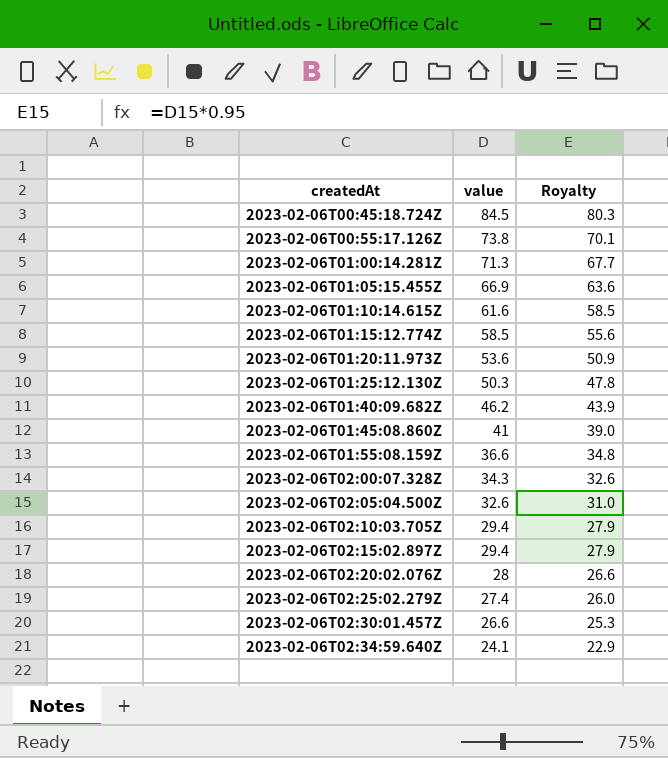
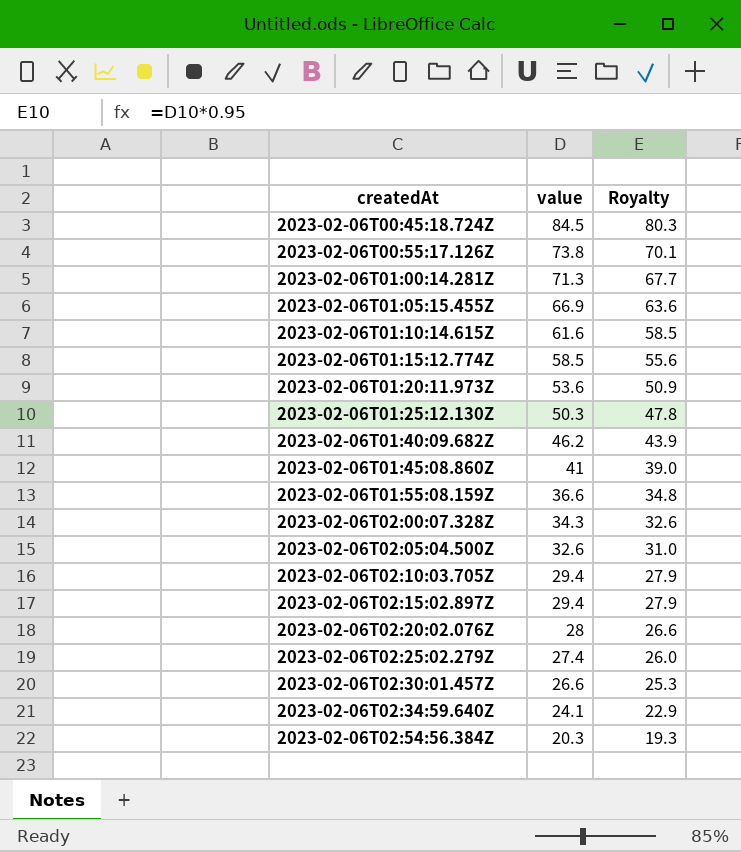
row 2023-02-06T02:54:56.384Z: none -> 20.3 | 19.3

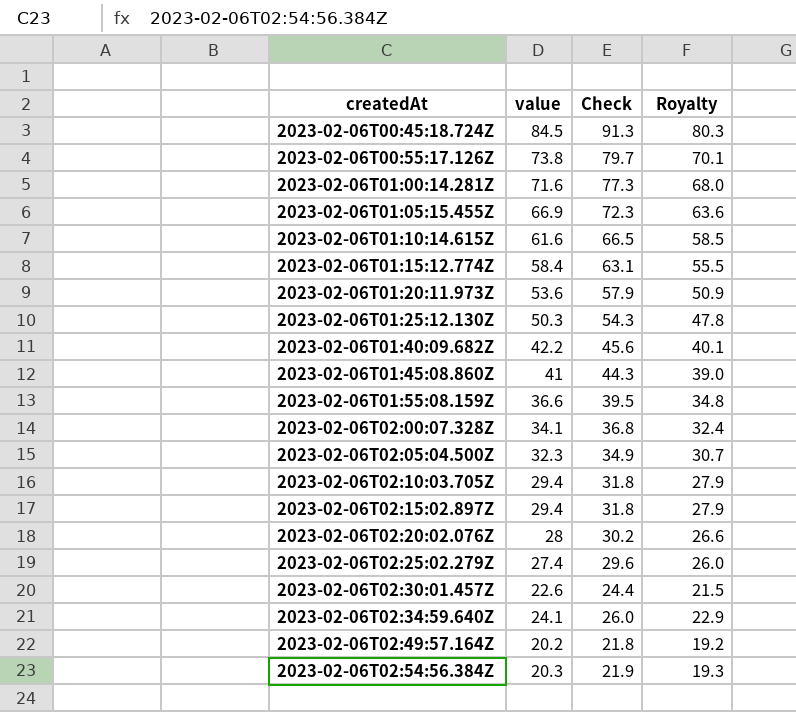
column Check | formula: none -> [value] * 1.08
2023-02-06T01:00:14.281Z | value: 71.3 -> 71.6
2023-02-06T01:00:14.281Z | Royalty: 67.7 -> 68.0
2023-02-06T01:15:12.774Z | value: 58.5 -> 58.4
2023-02-06T01:15:12.774Z | Royalty: 55.6 -> 55.5
2023-02-06T01:40:09.682Z | value: 46.2 -> 42.2
2023-02-06T01:40:09.682Z | Royalty: 43.9 -> 40.1
2023-02-06T02:00:07.328Z | value: 34.3 -> 34.1
2023-02-06T02:00:07.328Z | Royalty: 32.6 -> 32.4
2023-02-06T02:05:04.500Z | value: 32.6 -> 32.3
2023-02-06T02:05:04.500Z | Royalty: 31.0 -> 30.7
2023-02-06T02:30:01.457Z | value: 26.6 -> 22.6
2023-02-06T02:30:01.457Z | Royalty: 25.3 -> 21.5
row 2023-02-06T02:49:57.164Z: none -> 20.2 | 21.8 | 19.2

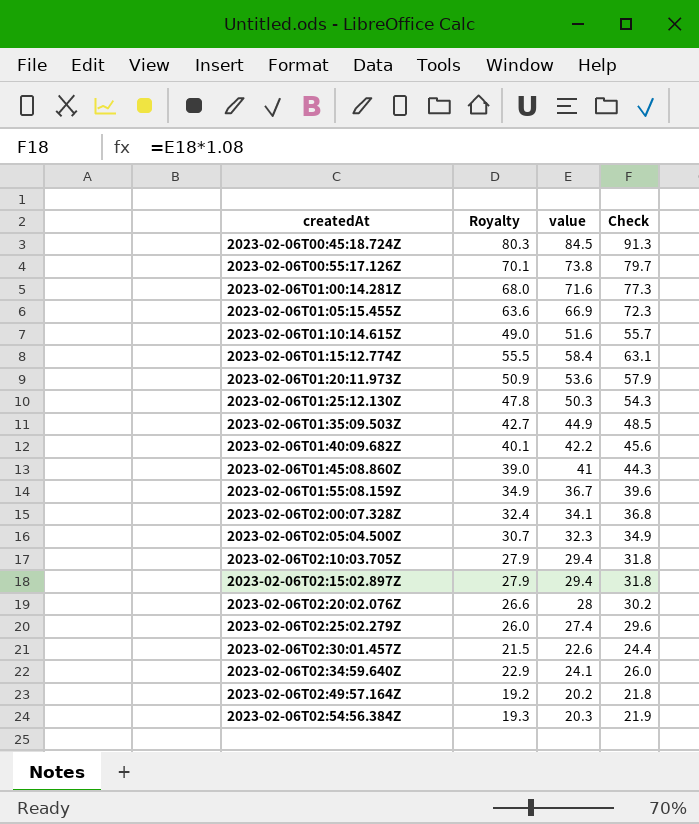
column Royalty | position: 4 -> 2
2023-02-06T01:10:14.615Z | Royalty: 58.5 -> 49.0
2023-02-06T01:10:14.615Z | value: 61.6 -> 51.6
2023-02-06T01:10:14.615Z | Check: 66.5 -> 55.7
row 2023-02-06T01:35:09.503Z: none -> 42.7 | 44.9 | 48.5
2023-02-06T01:55:08.159Z | Royalty: 34.8 -> 34.9
2023-02-06T01:55:08.159Z | value: 36.6 -> 36.7
2023-02-06T01:55:08.159Z | Check: 39.5 -> 39.6

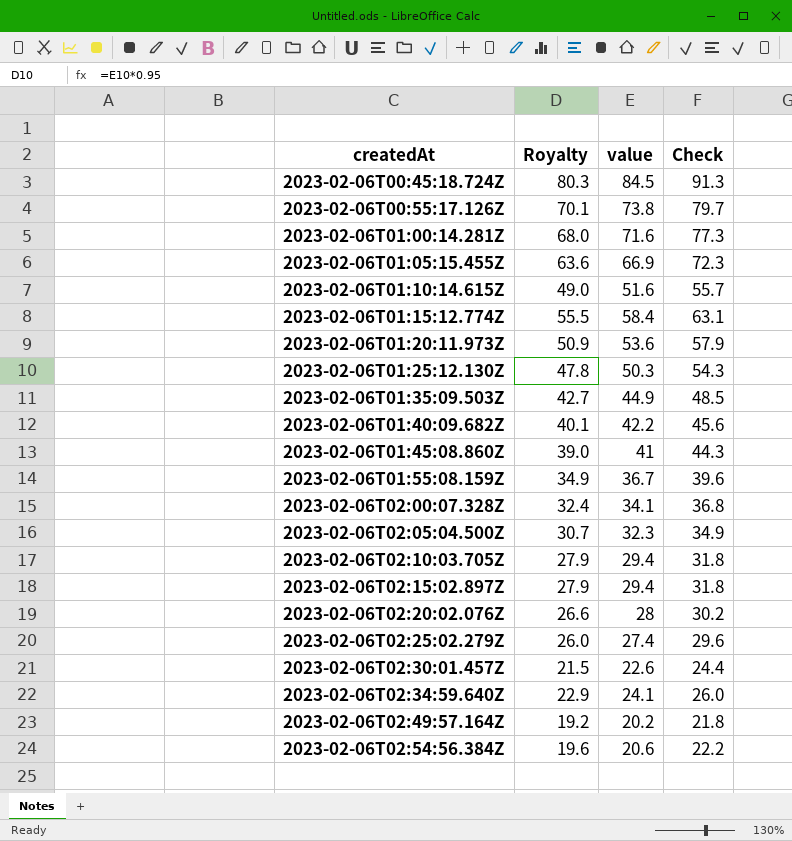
2023-02-06T02:54:56.384Z | Royalty: 19.3 -> 19.6
2023-02-06T02:54:56.384Z | value: 20.3 -> 20.6
2023-02-06T02:54:56.384Z | Check: 21.9 -> 22.2

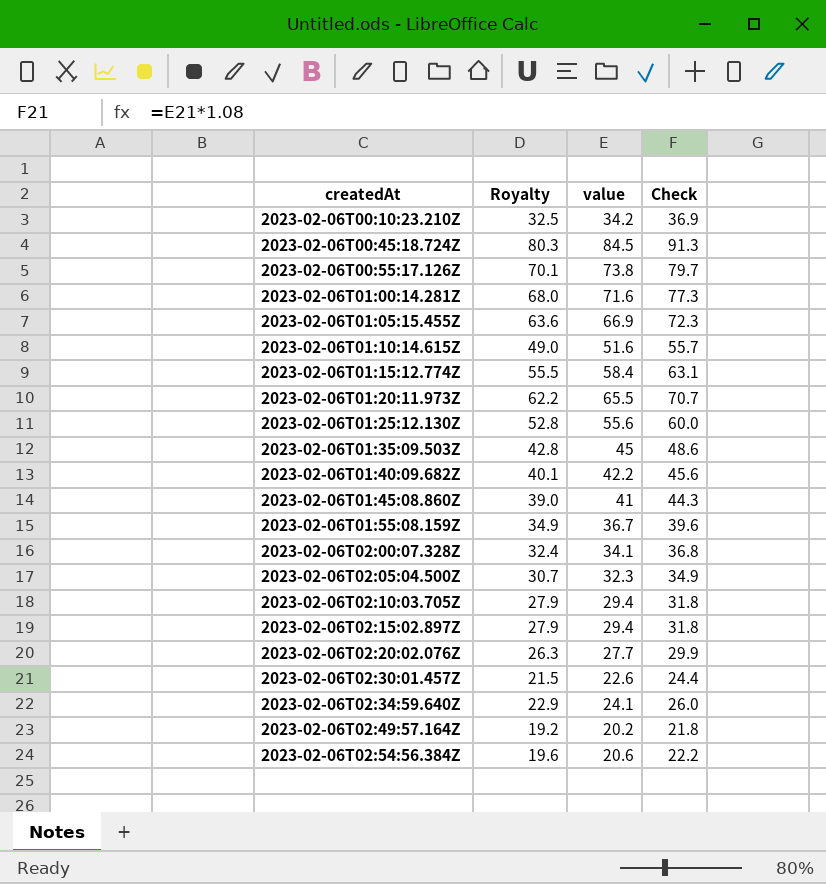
row 2023-02-06T02:25:02.279Z: 26.0 | 27.4 | 29.6 -> none
row 2023-02-06T00:10:23.210Z: none -> 32.5 | 34.2 | 36.9
2023-02-06T01:20:11.973Z | Royalty: 50.9 -> 62.2
2023-02-06T01:20:11.973Z | value: 53.6 -> 65.5
2023-02-06T01:20:11.973Z | Check: 57.9 -> 70.7
2023-02-06T01:25:12.130Z | Royalty: 47.8 -> 52.8
2023-02-06T01:25:12.130Z | value: 50.3 -> 55.6
2023-02-06T01:25:12.130Z | Check: 54.3 -> 60.0
2023-02-06T01:35:09.503Z | Royalty: 42.7 -> 42.8
2023-02-06T01:35:09.503Z | value: 44.9 -> 45
2023-02-06T01:35:09.503Z | Check: 48.5 -> 48.6
2023-02-06T02:20:02.076Z | Royalty: 26.6 -> 26.3
2023-02-06T02:20:02.076Z | value: 28 -> 27.7
2023-02-06T02:20:02.076Z | Check: 30.2 -> 29.9

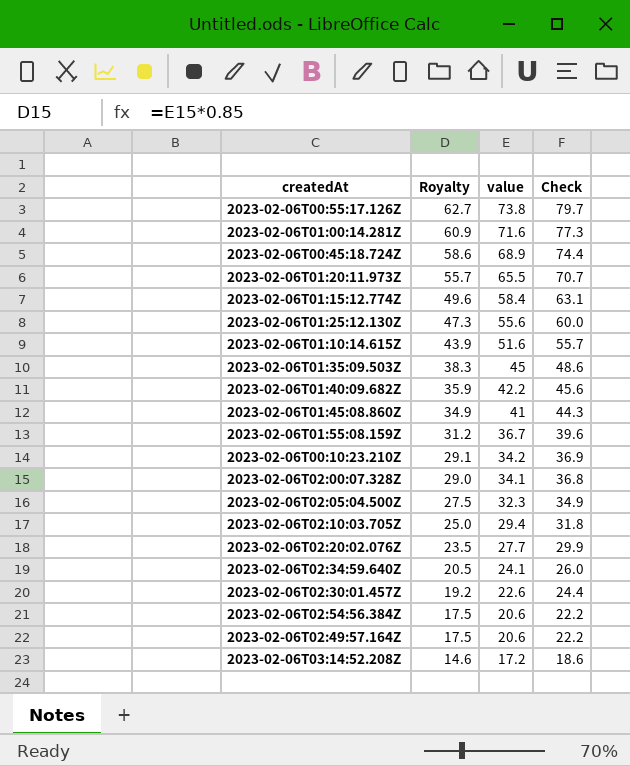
row order: createdAt ascending -> Royalty descending
column Royalty | formula: [value] * 0.95 -> [value] * 0.85
row 2023-02-06T01:05:15.455Z: 63.6 | 66.9 | 72.3 -> none
row 2023-02-06T02:15:02.897Z: 27.9 | 29.4 | 31.8 -> none
2023-02-06T00:45:18.724Z | value: 84.5 -> 68.9
2023-02-06T00:45:18.724Z | Check: 91.3 -> 74.4
2023-02-06T02:49:57.164Z | value: 20.2 -> 20.6
2023-02-06T02:49:57.164Z | Check: 21.8 -> 22.2
row 2023-02-06T03:14:52.208Z: none -> 14.6 | 17.2 | 18.6

